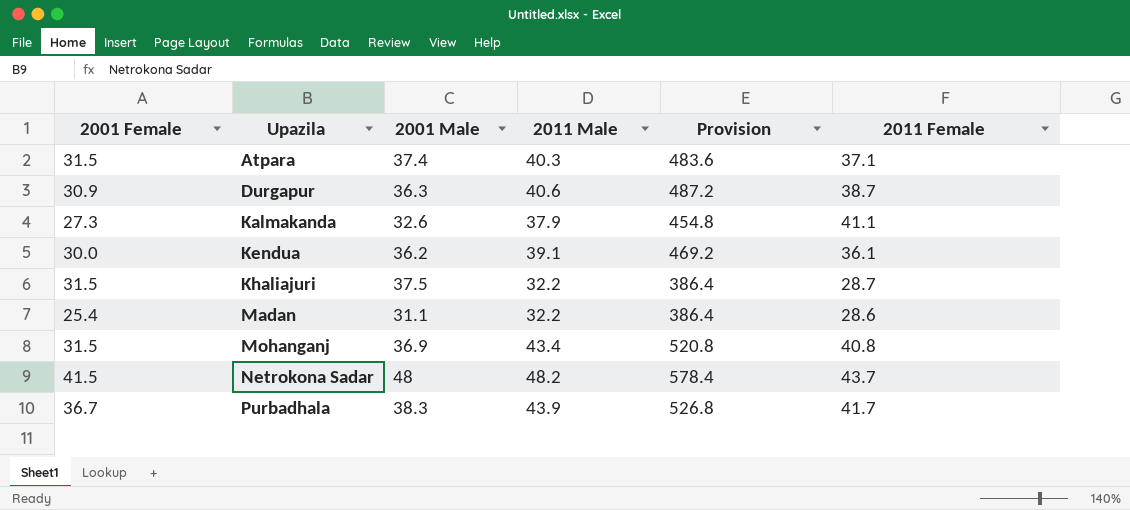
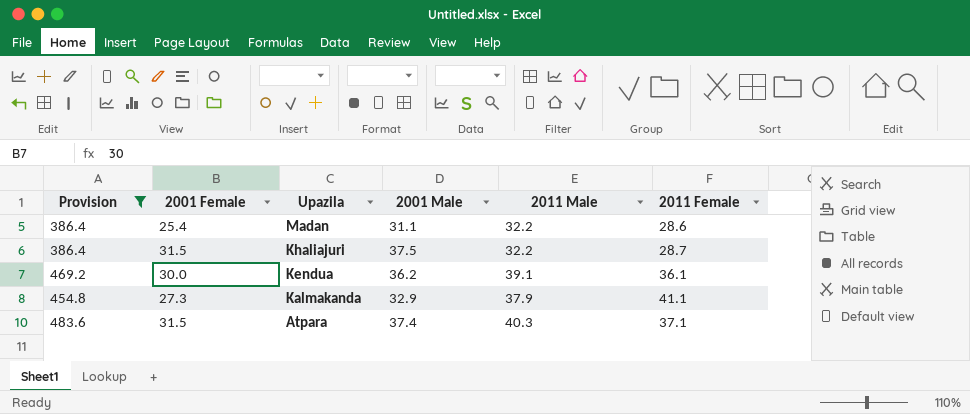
filter: none -> Provision <= 483.6
row order: Upazila ascending -> Upazila descending
column Provision | position: 5 -> 1
Kalmakanda | 2001 Male: 32.6 -> 32.9

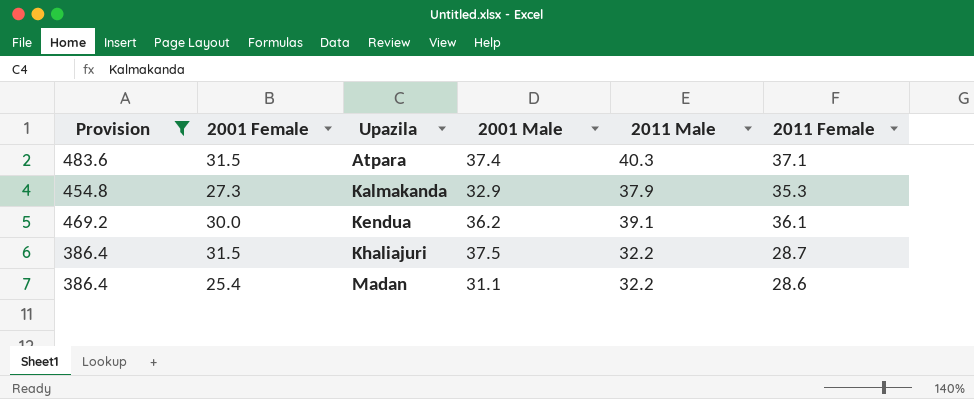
row order: Upazila descending -> Upazila ascending
Kalmakanda | 2011 Female: 41.1 -> 35.3

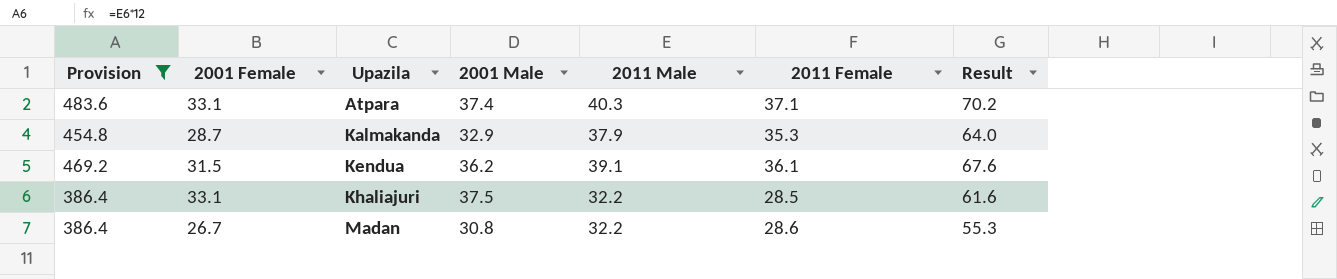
column Result | formula: none -> [2001 Female] + [2011 Female]
Atpara | 2001 Female: 31.5 -> 33.1
Kalmakanda | 2001 Female: 27.3 -> 28.7
Kendua | 2001 Female: 30.0 -> 31.5
Khaliajuri | 2001 Female: 31.5 -> 33.1
Khaliajuri | 2011 Female: 28.7 -> 28.5
Madan | 2001 Female: 25.4 -> 26.7
Madan | 2001 Male: 31.1 -> 30.8

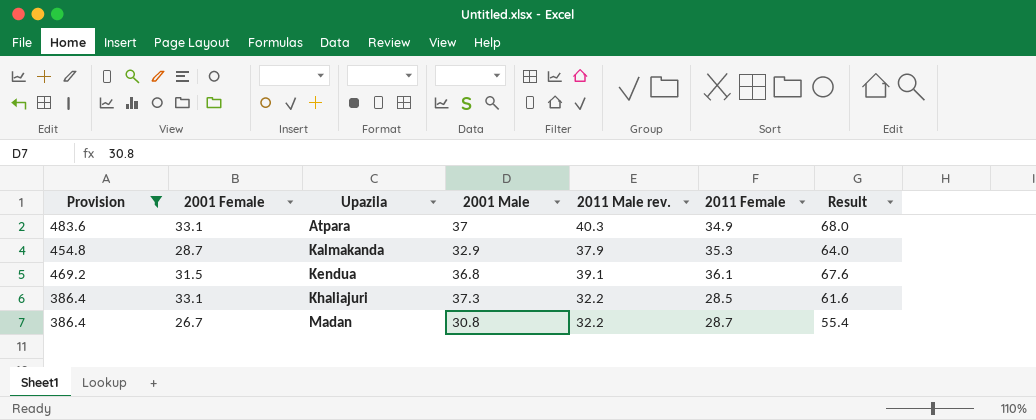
column name: 2011 Male -> 2011 Male rev.
Atpara | 2001 Male: 37.4 -> 37
Atpara | 2011 Female: 37.1 -> 34.9
Atpara | Result: 70.2 -> 68.0
Kendua | 2001 Male: 36.2 -> 36.8
Khaliajuri | 2001 Male: 37.5 -> 37.3
Madan | 2011 Female: 28.6 -> 28.7
Madan | Result: 55.3 -> 55.4

